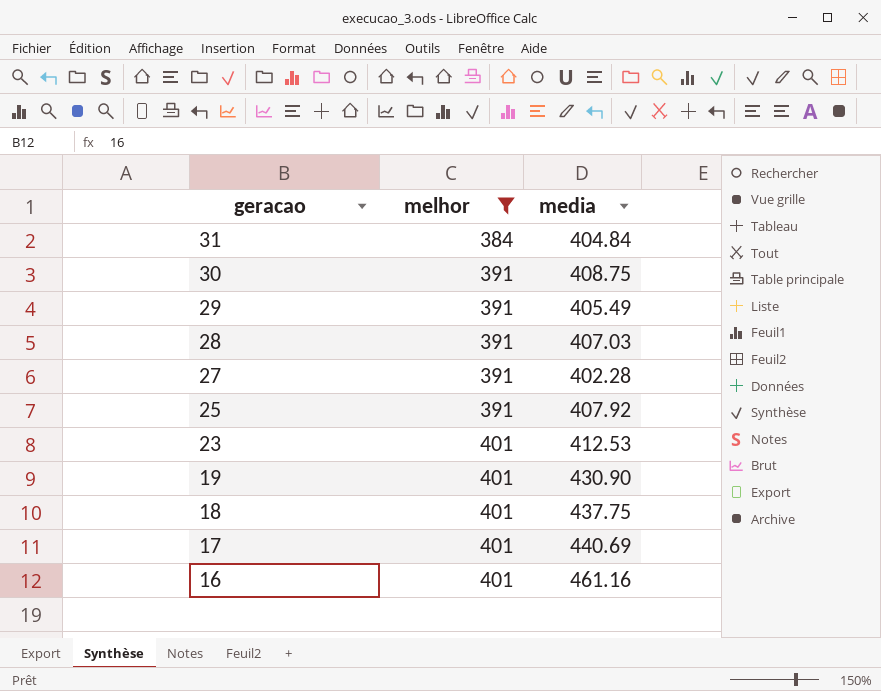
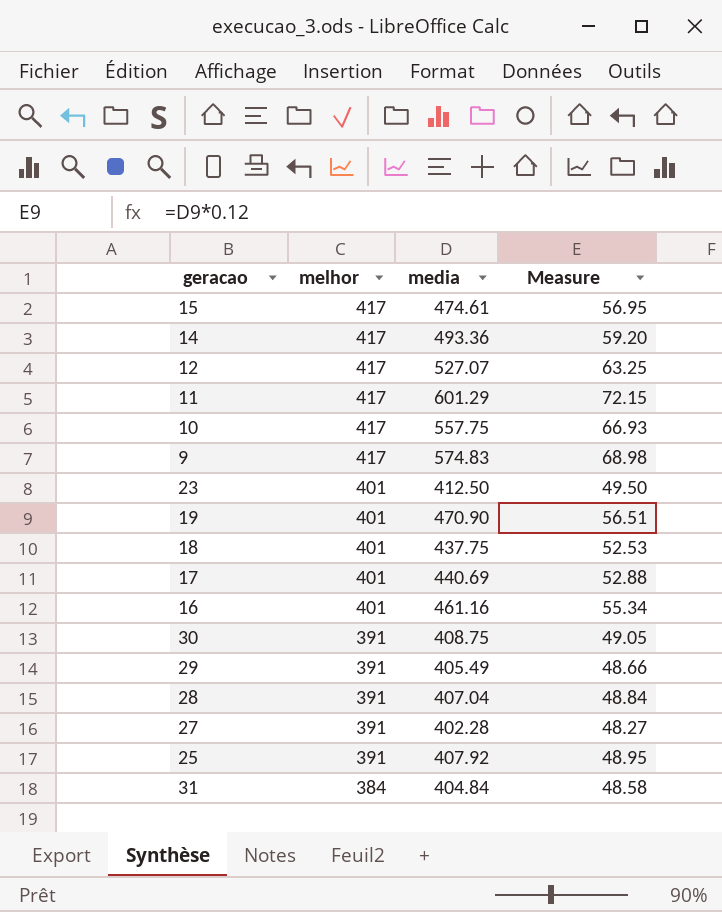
filter: melhor != 417 -> none
row order: geracao descending -> melhor descending
column Measure | formula: none -> [media] * 0.12
23 | media: 412.53 -> 412.50
19 | media: 430.90 -> 470.90
28 | media: 407.03 -> 407.04

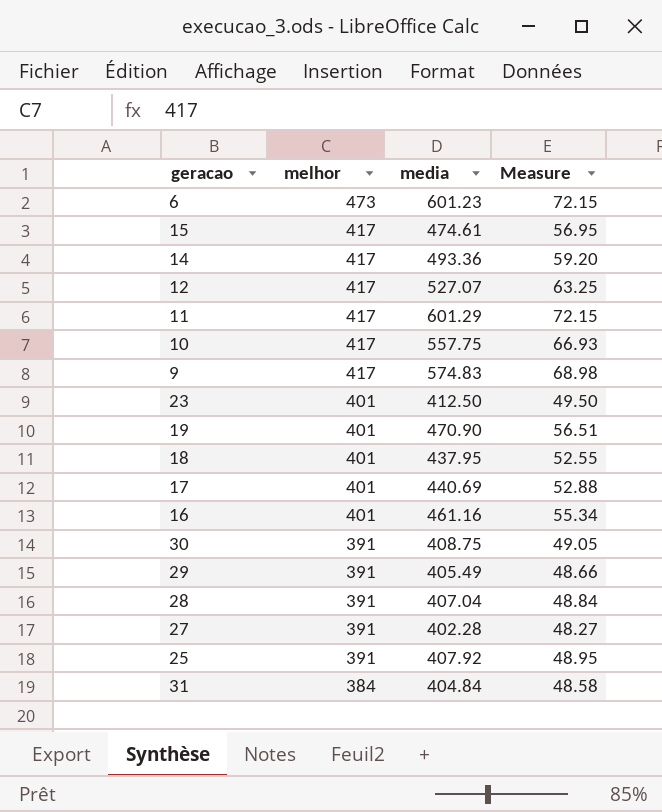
row 6: none -> 473 | 601.23 | 72.15
18 | media: 437.75 -> 437.95
18 | Measure: 52.53 -> 52.55

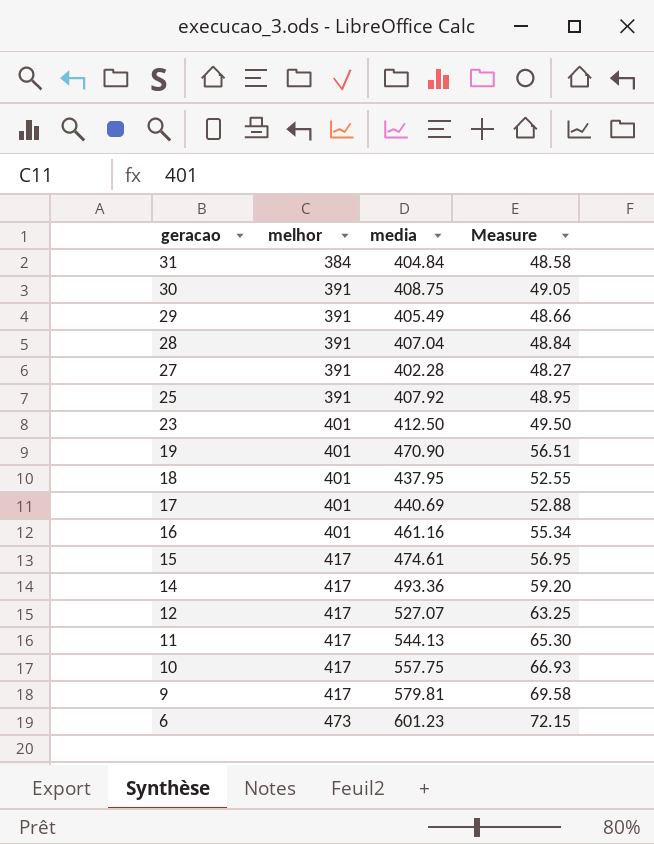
row order: melhor descending -> geracao descending
11 | media: 601.29 -> 544.13
11 | Measure: 72.15 -> 65.30
9 | media: 574.83 -> 579.81
9 | Measure: 68.98 -> 69.58

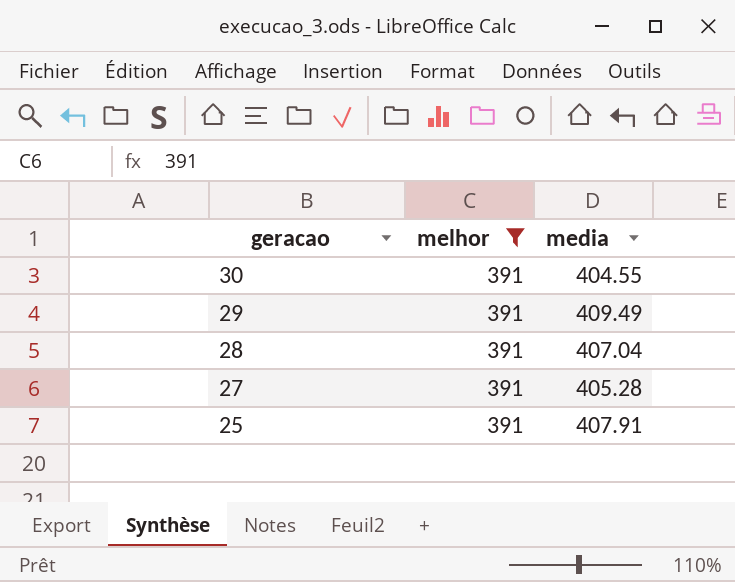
filter: none -> melhor = 391
column Measure | formula: [media] * 0.12 -> none
30 | media: 408.75 -> 404.55
29 | media: 405.49 -> 409.49
27 | media: 402.28 -> 405.28
25 | media: 407.92 -> 407.91

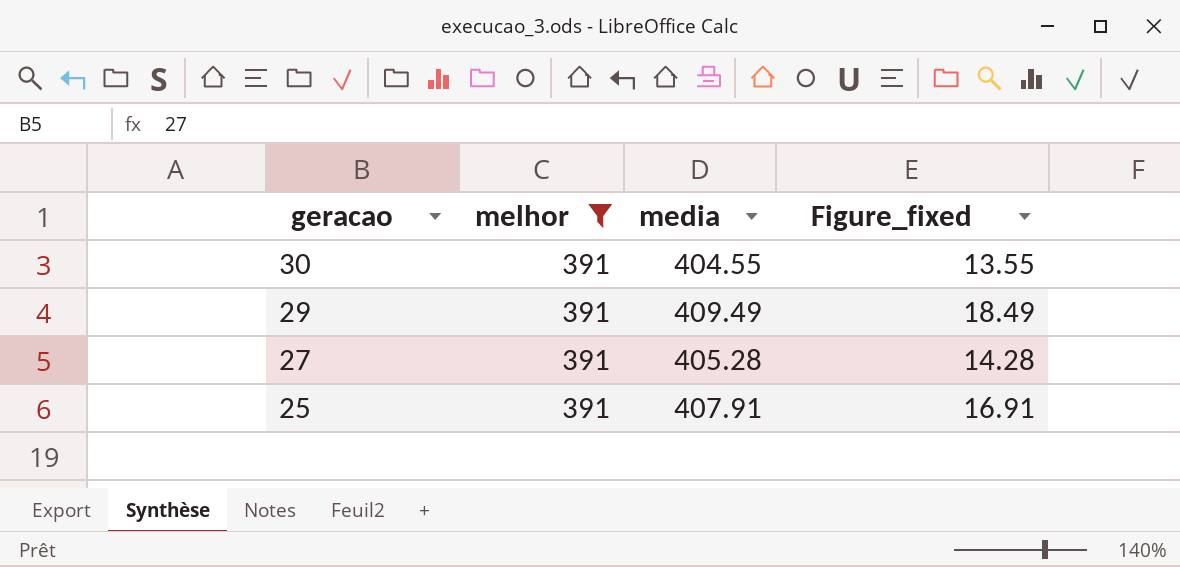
column Figure_fixed | formula: none -> [media] - [melhor]
row 28: 391 | 407.04 -> none

